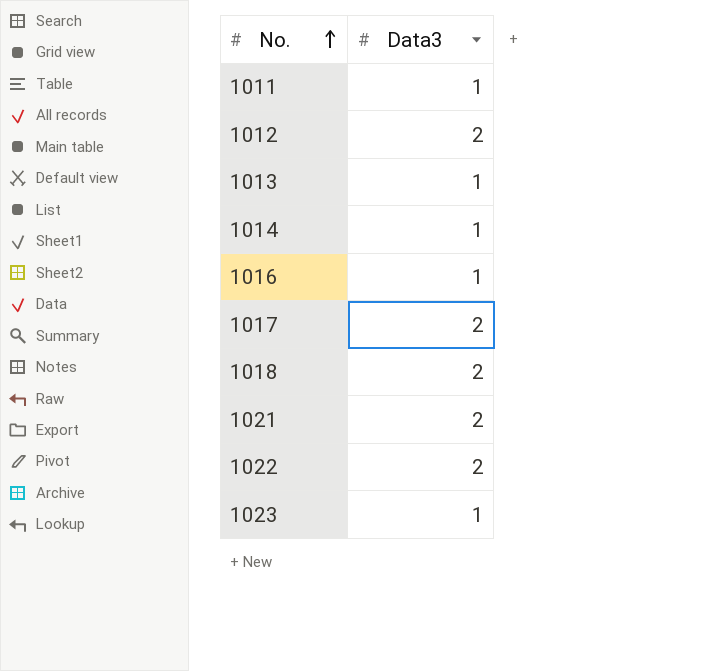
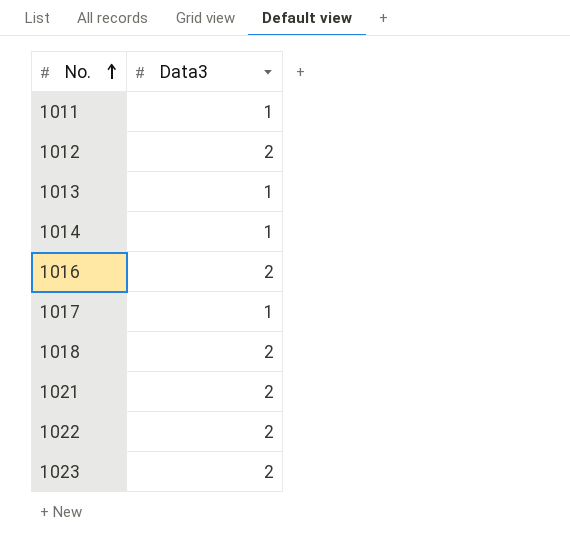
1016 | Data3: 1 -> 2
1017 | Data3: 2 -> 1
1023 | Data3: 1 -> 2

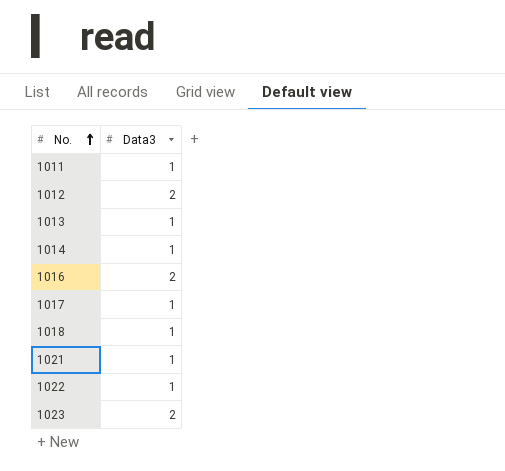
1018 | Data3: 2 -> 1
1021 | Data3: 2 -> 1
1022 | Data3: 2 -> 1

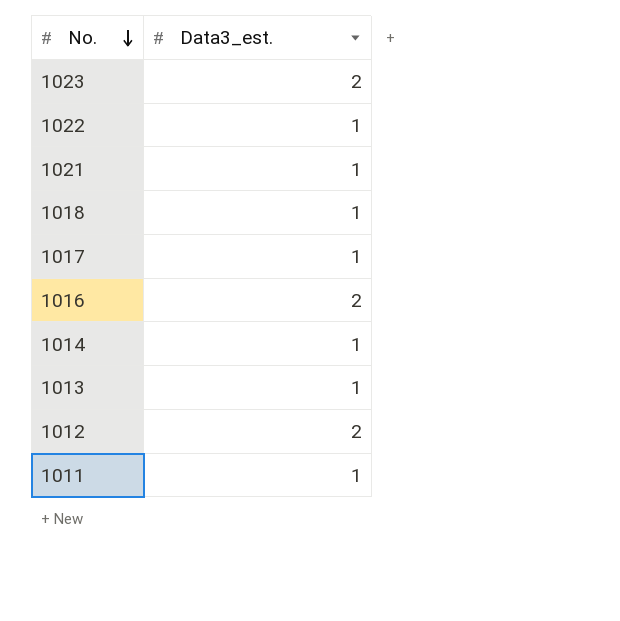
row order: No. ascending -> No. descending
column name: Data3 -> Data3_est.

